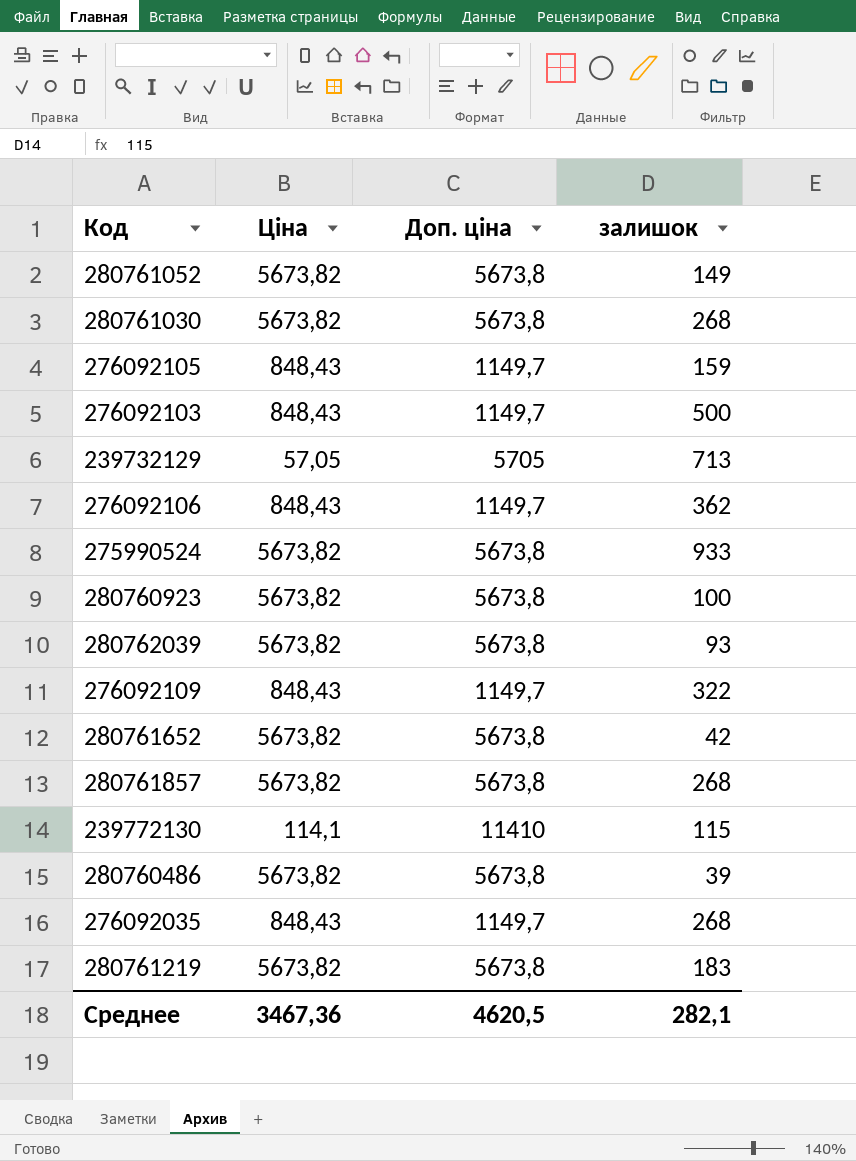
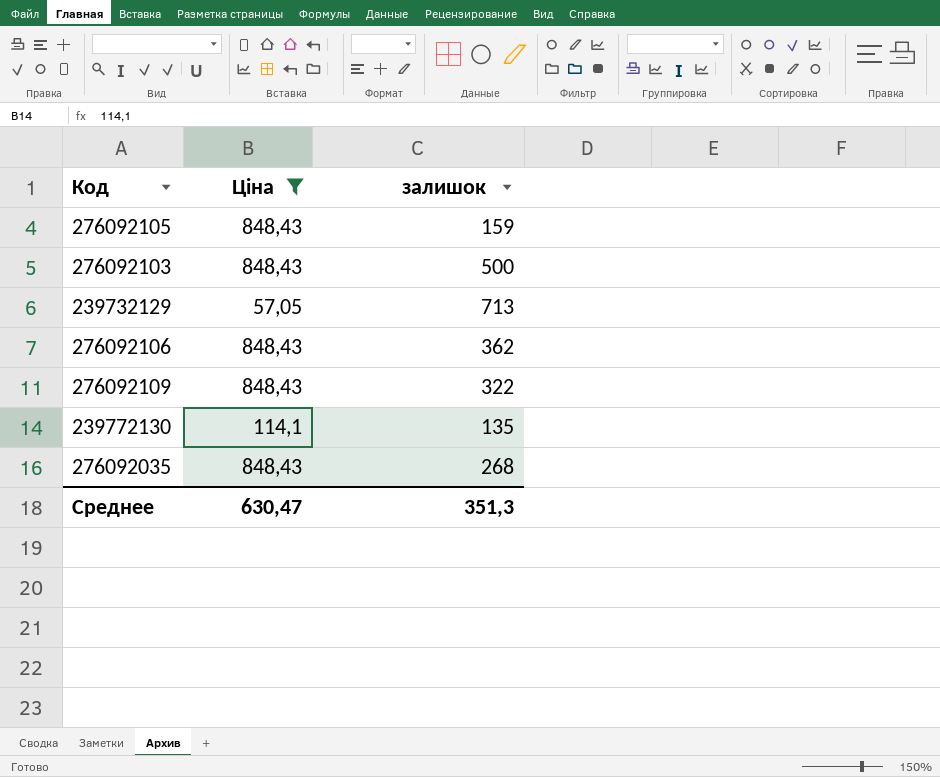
filter: none -> Ціна != 5673,82
column Доп. ціна | position: 3 -> none
239772130 | залишок: 115 -> 135
Среднее | Ціна: 3467,36 -> 630,47
Среднее | залишок: 282,1 -> 351,3

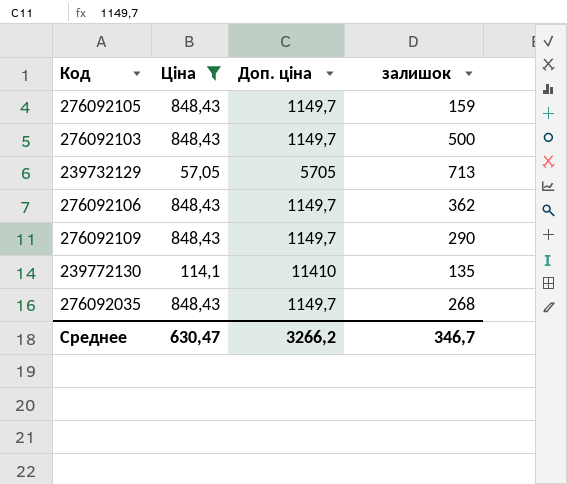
column Доп. ціна | position: none -> 3
276092109 | залишок: 322 -> 290
Среднее | залишок: 351,3 -> 346,7

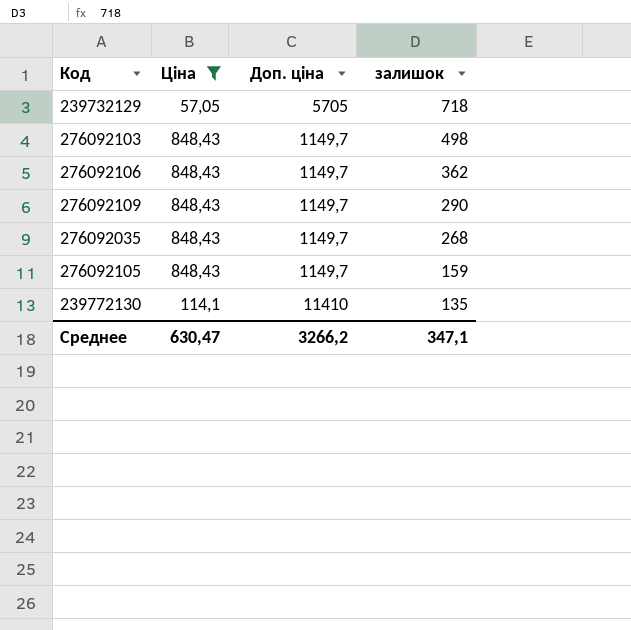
row order: none -> залишок descending
239732129 | залишок: 713 -> 718
276092103 | залишок: 500 -> 498
Среднее | залишок: 346,7 -> 347,1

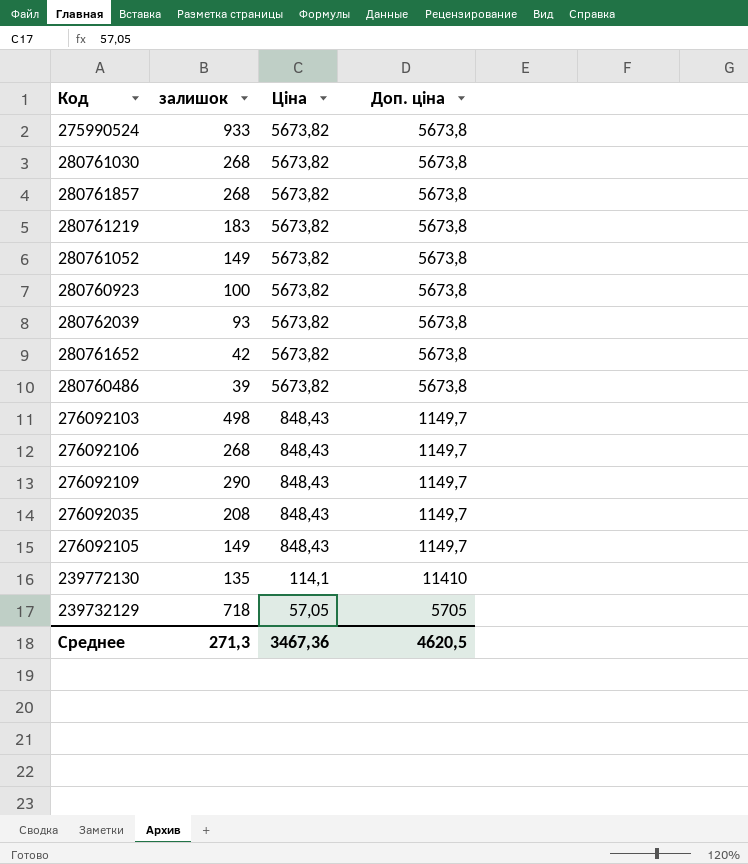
filter: Ціна != 5673,82 -> none
row order: залишок descending -> Ціна descending
column залишок | position: 4 -> 2
276092106 | залишок: 362 -> 268
276092035 | залишок: 268 -> 208
276092105 | залишок: 159 -> 149
Среднее | залишок: 347,1 -> 271,3
Среднее | Ціна: 630,47 -> 3467,36
Среднее | Доп. ціна: 3266,2 -> 4620,5

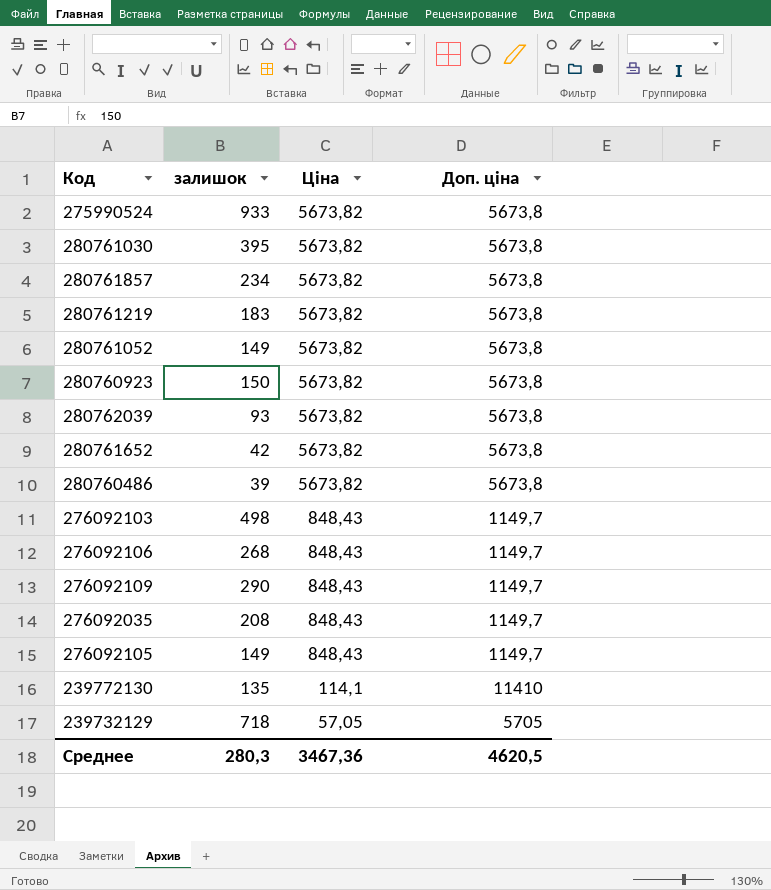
280761030 | залишок: 268 -> 395
280761857 | залишок: 268 -> 234
280760923 | залишок: 100 -> 150
Среднее | залишок: 271,3 -> 280,3

